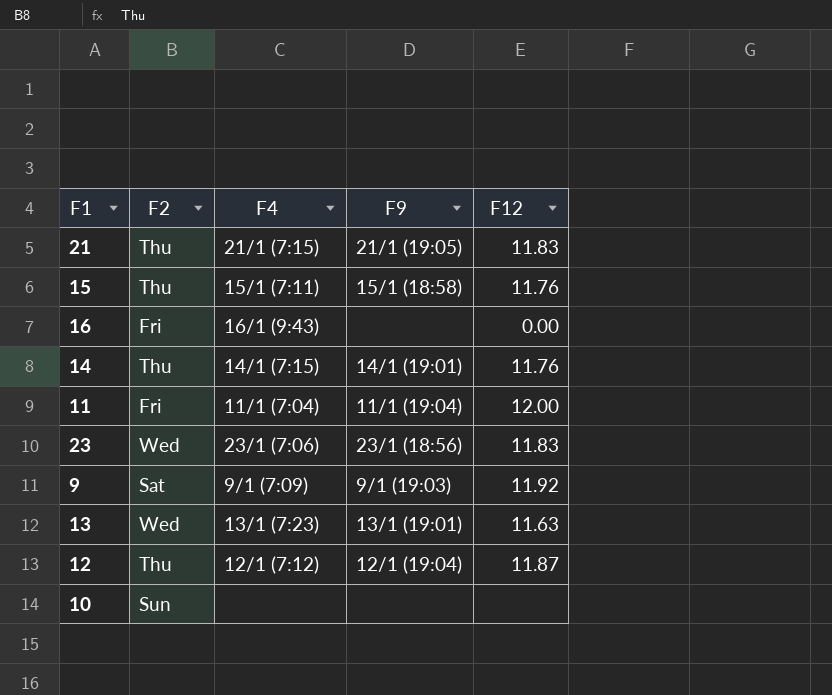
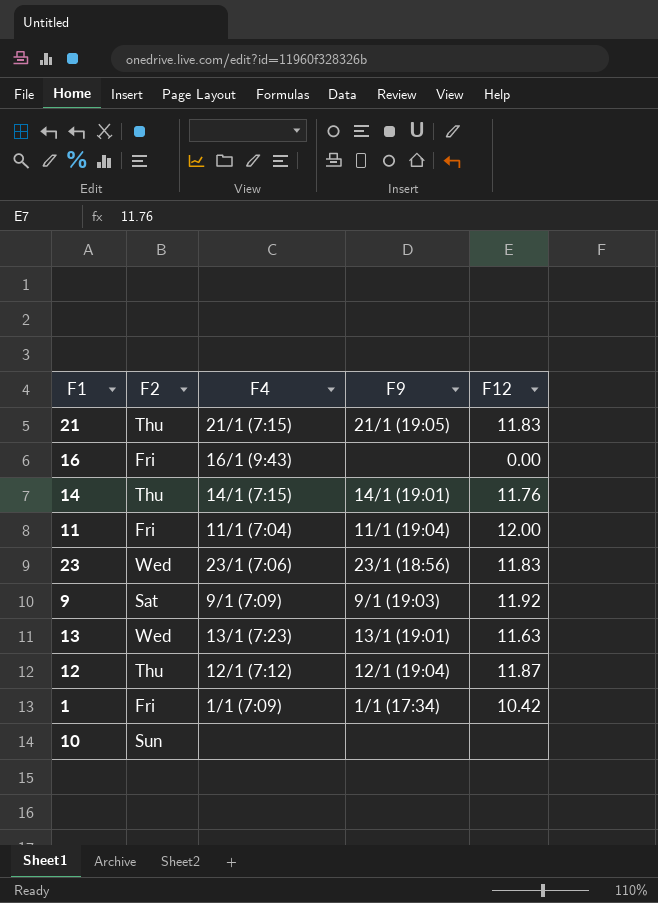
row 15: Thu | 15/1 (7:11) | 15/1 (18:58) | 11.76 -> none
row 1: none -> Fri | 1/1 (7:09) | 1/1 (17:34) | 10.42

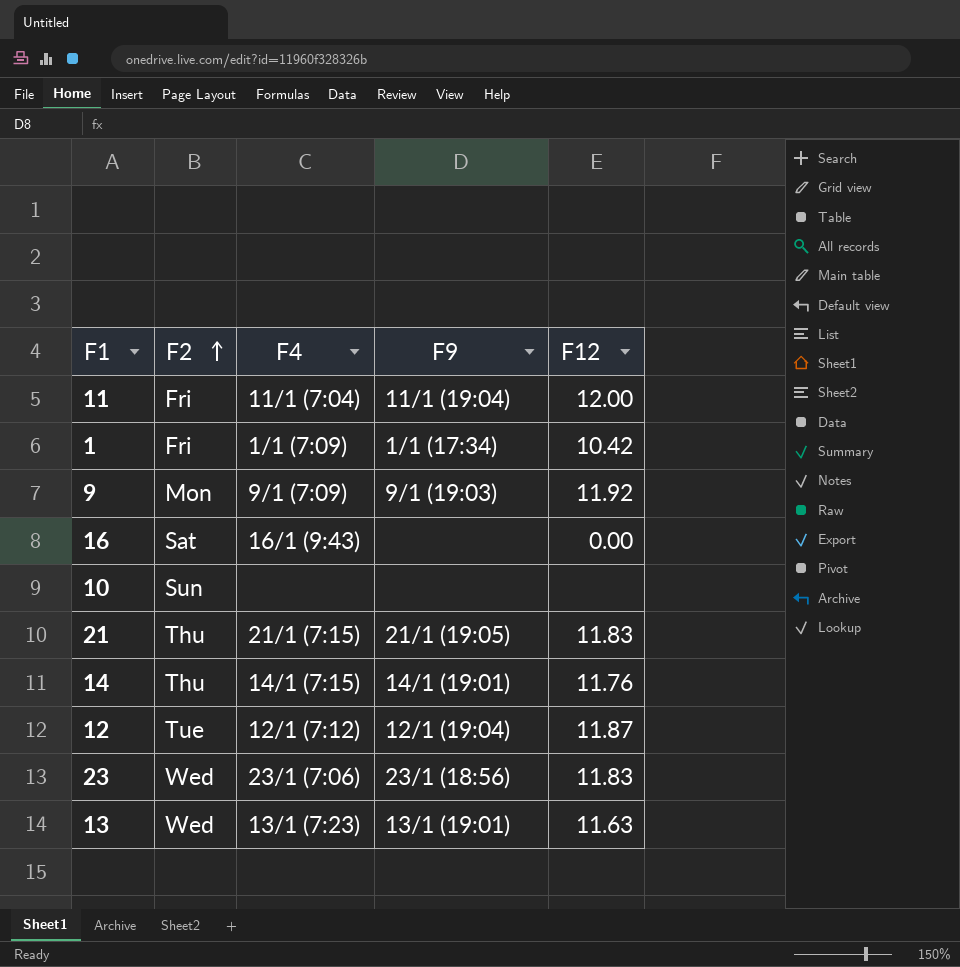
row order: none -> F2 ascending
9 | F2: Sat -> Mon
16 | F2: Fri -> Sat
12 | F2: Thu -> Tue

